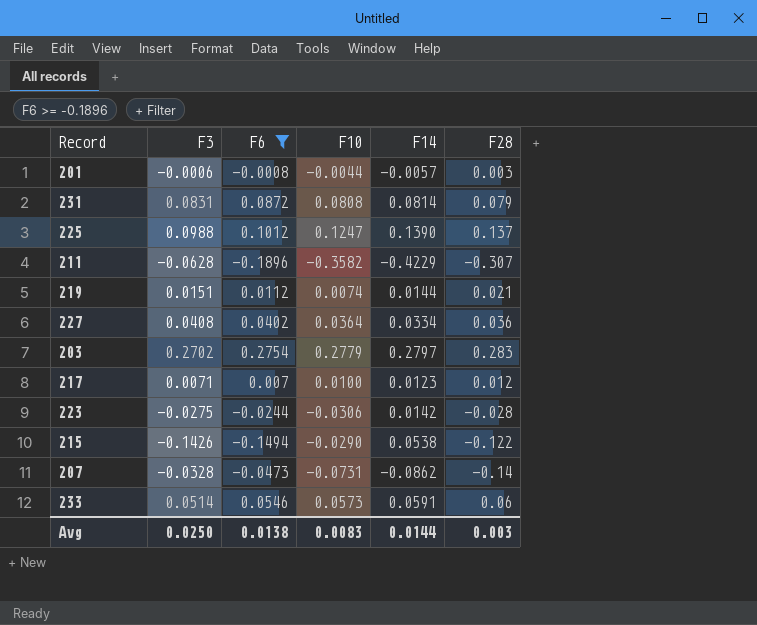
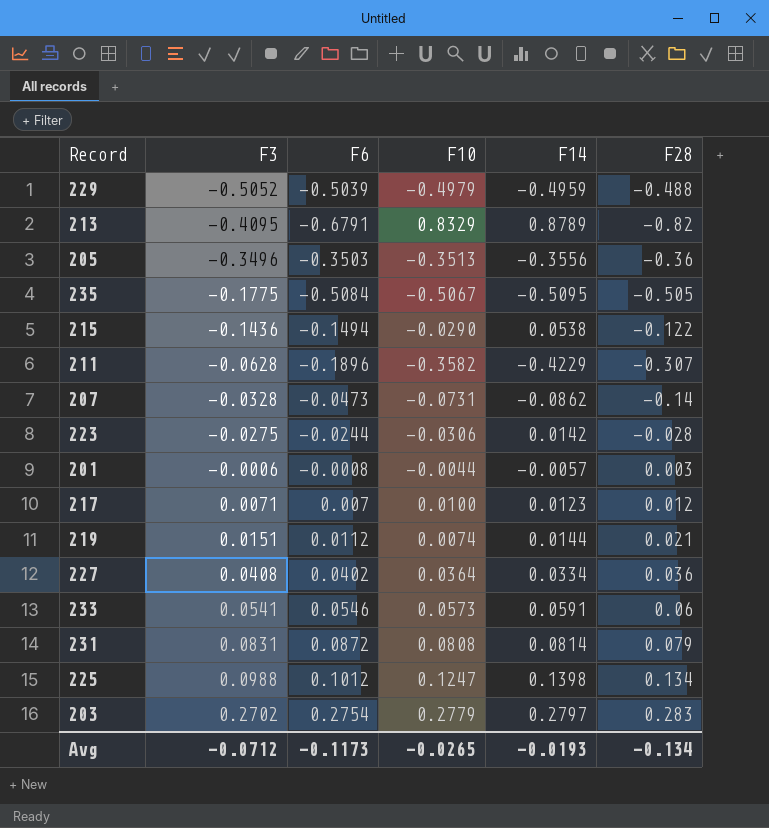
filter: F6 >= -0.1896 -> none
row order: none -> F3 ascending
215 | F3: -0.1426 -> -0.1436
233 | F3: 0.0514 -> 0.0541
225 | F14: 0.1390 -> 0.1398
225 | F28: 0.137 -> 0.134
Avg | F3: 0.0250 -> -0.0712
Avg | F6: 0.0138 -> -0.1173
Avg | F10: 0.0083 -> -0.0265
Avg | F14: 0.0144 -> -0.0193
Avg | F28: 0.003 -> -0.134

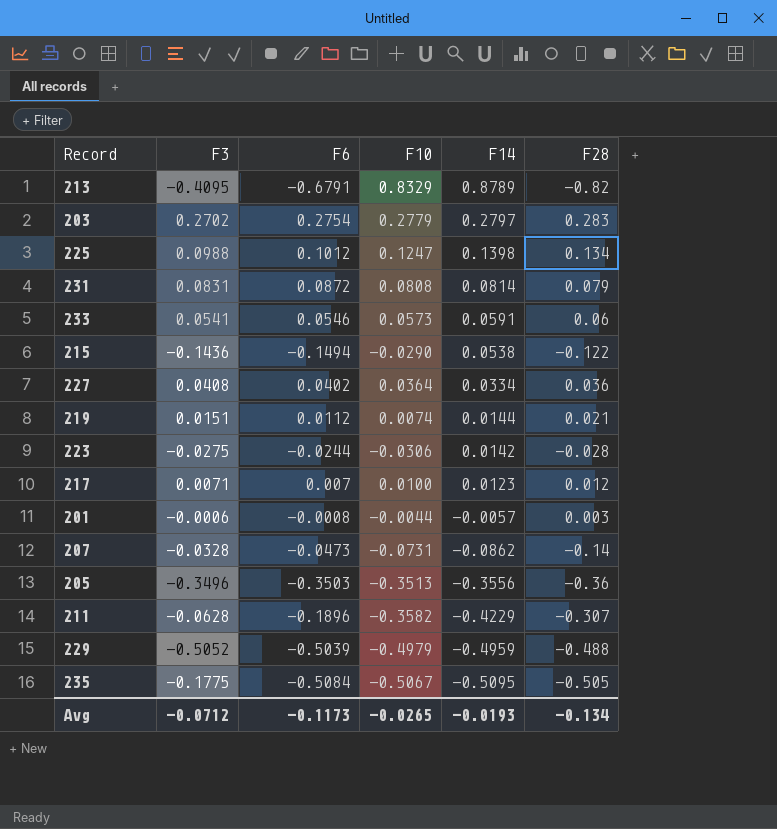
row order: F3 ascending -> F14 descending

